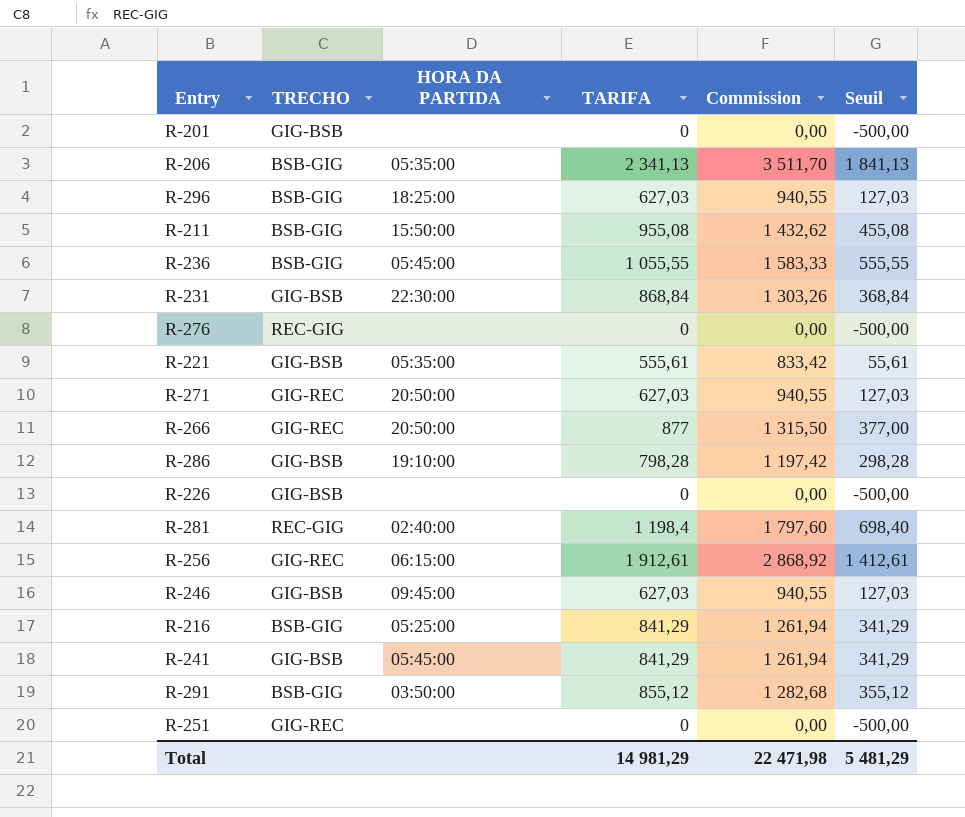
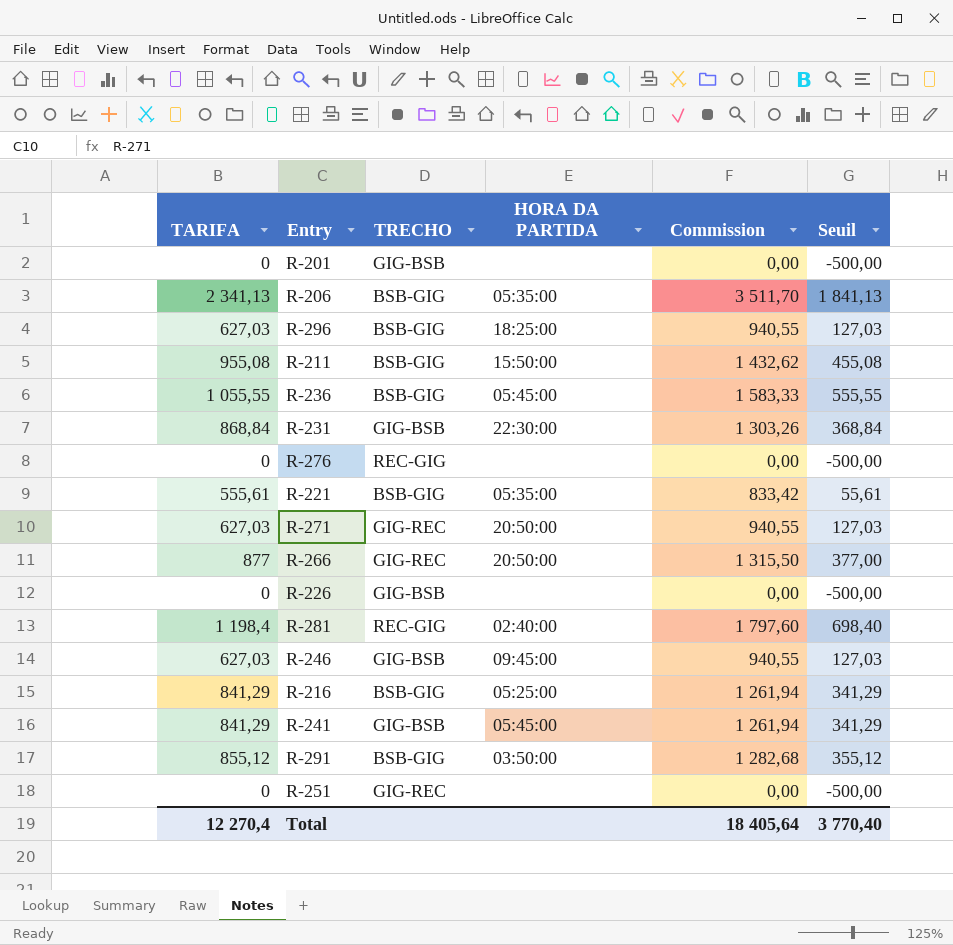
column TARIFA | position: 4 -> 1
row R-286: GIG-BSB | 19:10:00 | 798,28 | 1 197,42 | 298,28 -> none
row R-256: GIG-REC | 06:15:00 | 1 912,61 | 2 868,92 | 1 412,61 -> none
R-221 | TRECHO: GIG-BSB -> BSB-GIG
Total | TARIFA: 14 981,29 -> 12 270,4
Total | Commission: 22 471,98 -> 18 405,64
Total | Seuil: 5 481,29 -> 3 770,40

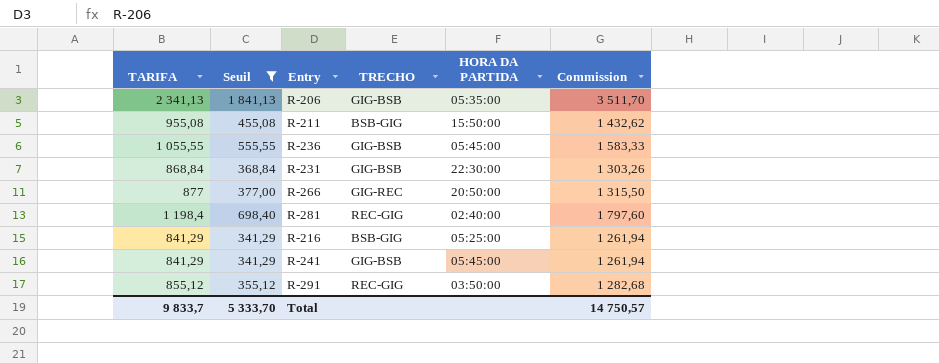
filter: none -> Seuil >= 341,29
column Seuil | position: 6 -> 2
R-206 | TRECHO: BSB-GIG -> GIG-BSB
R-236 | TRECHO: BSB-GIG -> GIG-BSB
R-291 | TRECHO: BSB-GIG -> REC-GIG
Total | TARIFA: 12 270,4 -> 9 833,7
Total | Seuil: 3 770,40 -> 5 333,70
Total | Commission: 18 405,64 -> 14 750,57

